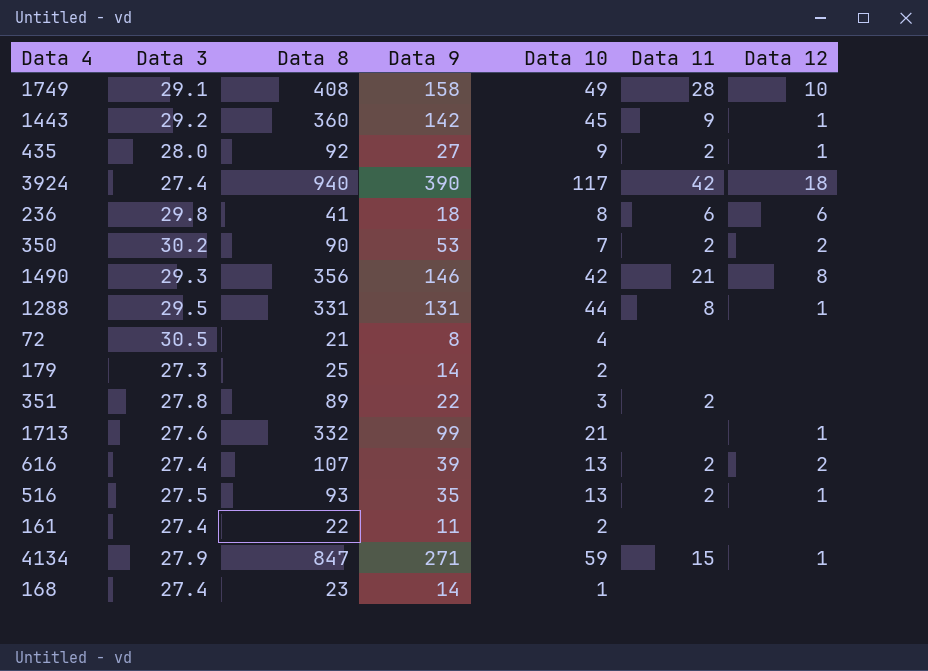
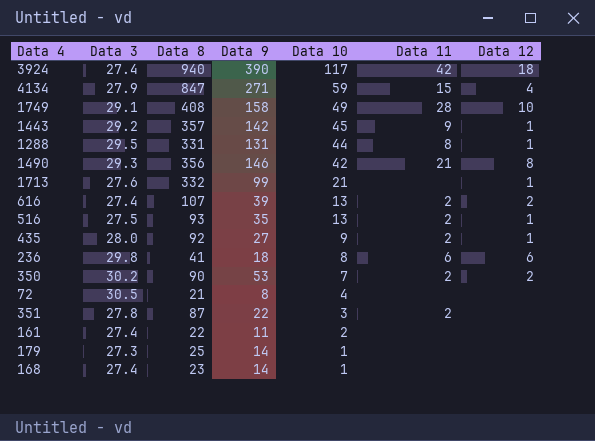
row order: none -> Data 10 descending
4134 | Data 12: 1 -> 4
1443 | Data 8: 360 -> 357
351 | Data 8: 89 -> 87
179 | Data 10: 2 -> 1

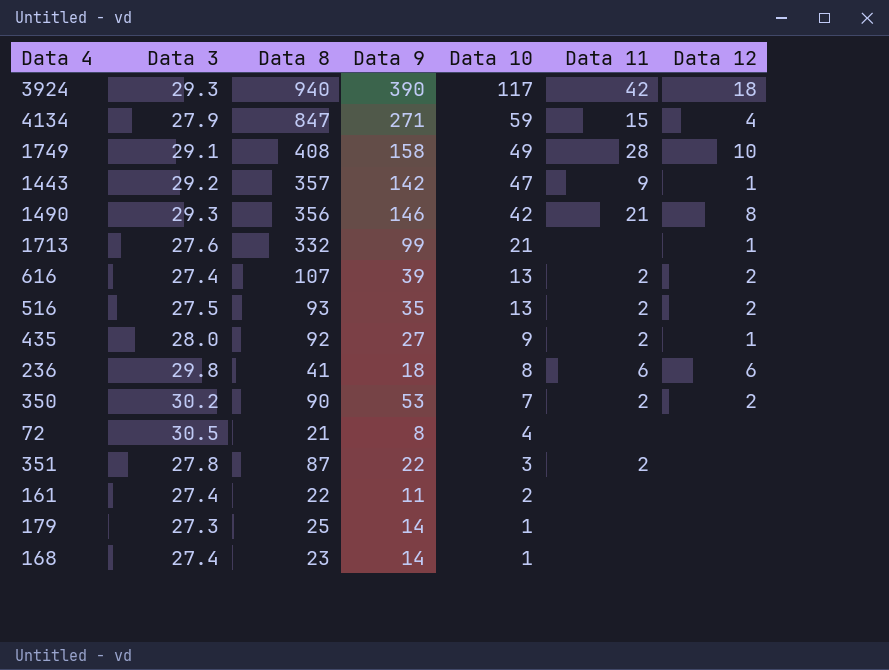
row 1288: 29.5 | 331 | 131 | 44 | 8 | 1 -> none
3924 | Data 3: 27.4 -> 29.3
1443 | Data 10: 45 -> 47
516 | Data 12: 1 -> 2

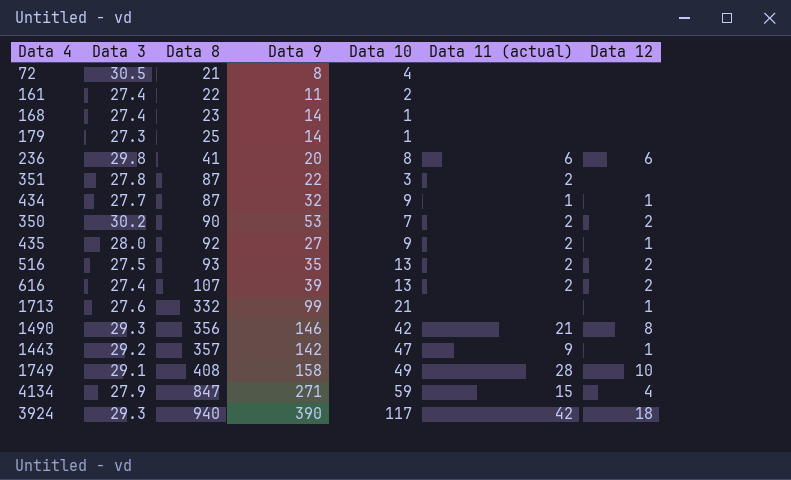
row order: Data 10 descending -> Data 8 ascending
column name: Data 11 -> Data 11 (actual)
236 | Data 9: 18 -> 20
row 434: none -> 27.7 | 87 | 32 | 9 | 1 | 1

